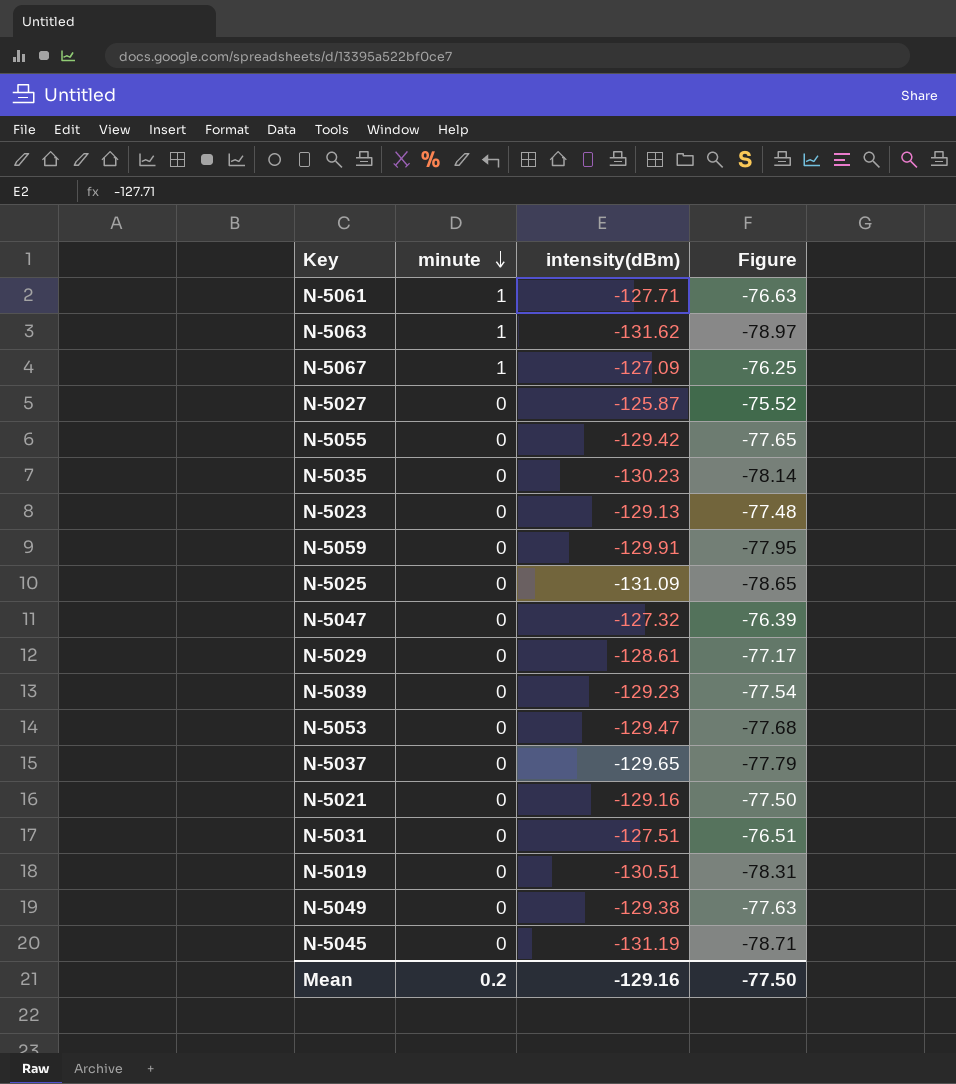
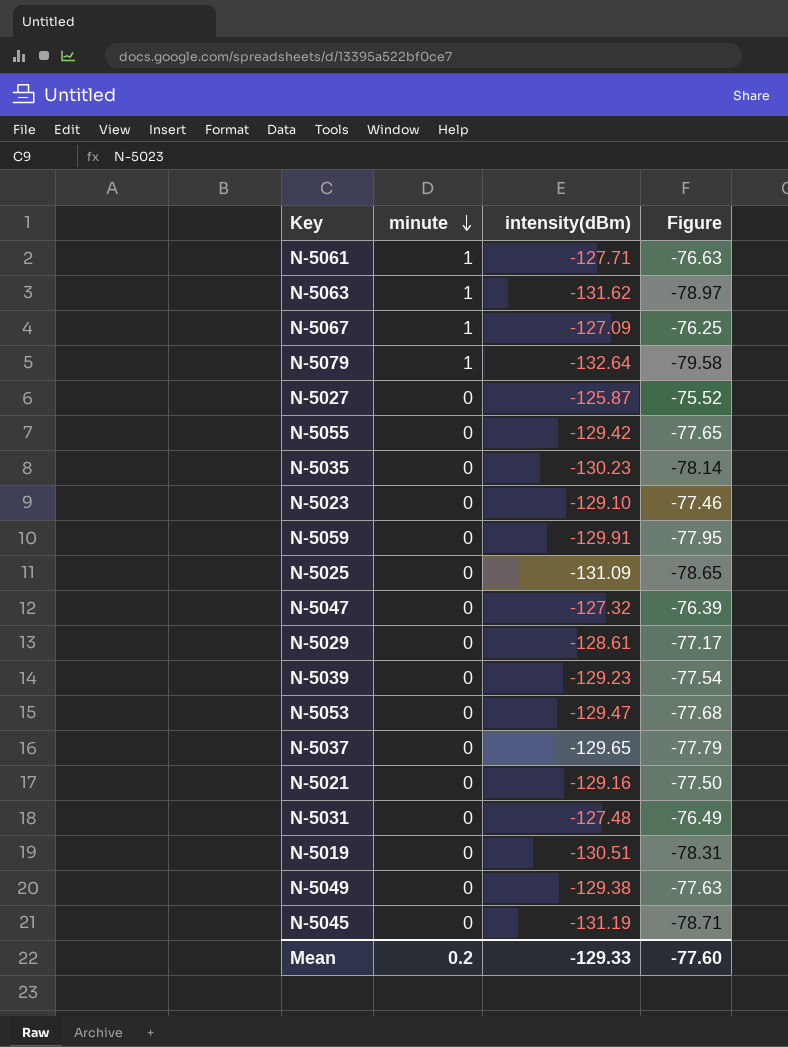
row N-5079: none -> 1 | -132.64 | -79.58
N-5023 | intensity(dBm): -129.13 -> -129.10
N-5023 | Figure: -77.48 -> -77.46
N-5031 | intensity(dBm): -127.51 -> -127.48
N-5031 | Figure: -76.51 -> -76.49
Mean | intensity(dBm): -129.16 -> -129.33
Mean | Figure: -77.50 -> -77.60

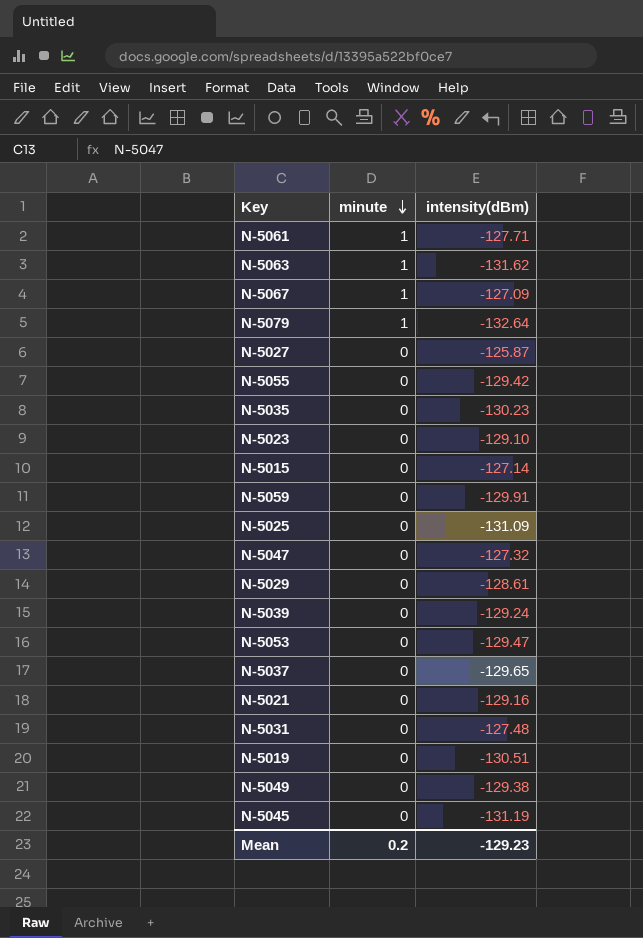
column Figure | formula: [intensity(dBm)] * 0.6 -> none
row N-5015: none -> 0 | -127.14
N-5039 | intensity(dBm): -129.23 -> -129.24
Mean | intensity(dBm): -129.33 -> -129.23

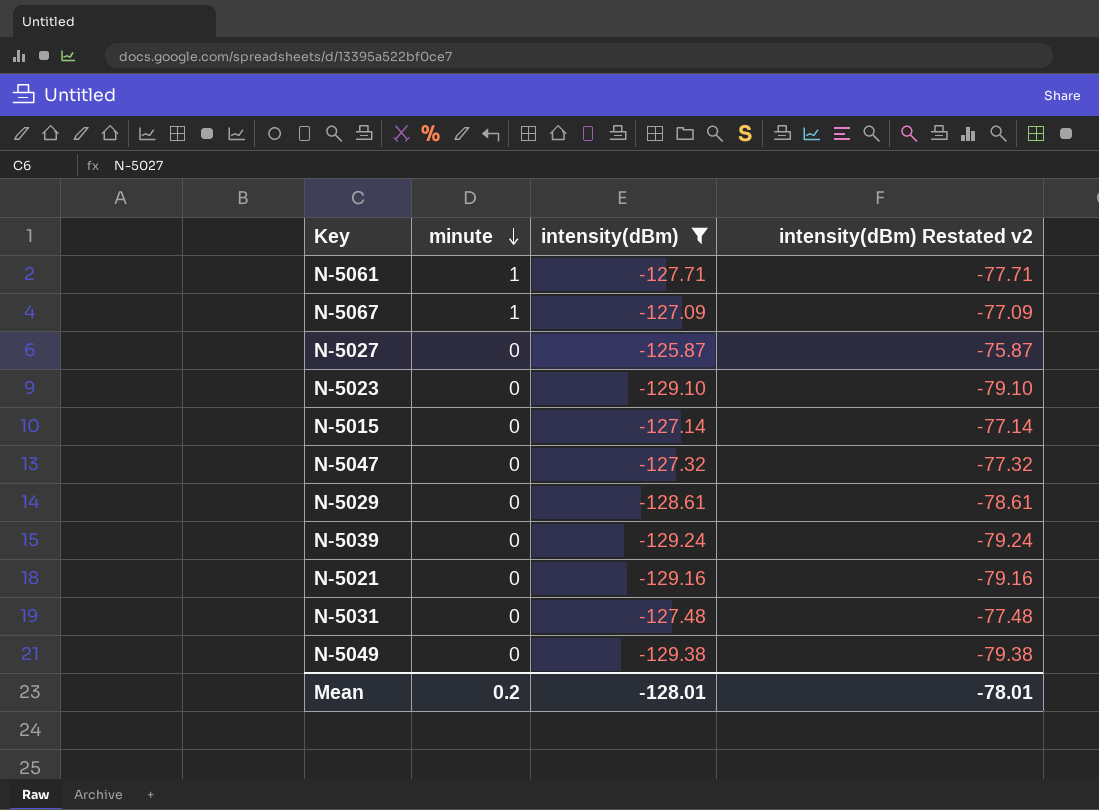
filter: none -> intensity(dBm) >= -129.38
column intensity(dBm) Restated v2 | formula: none -> [intensity(dBm)] + 50
Mean | intensity(dBm): -129.23 -> -128.01

